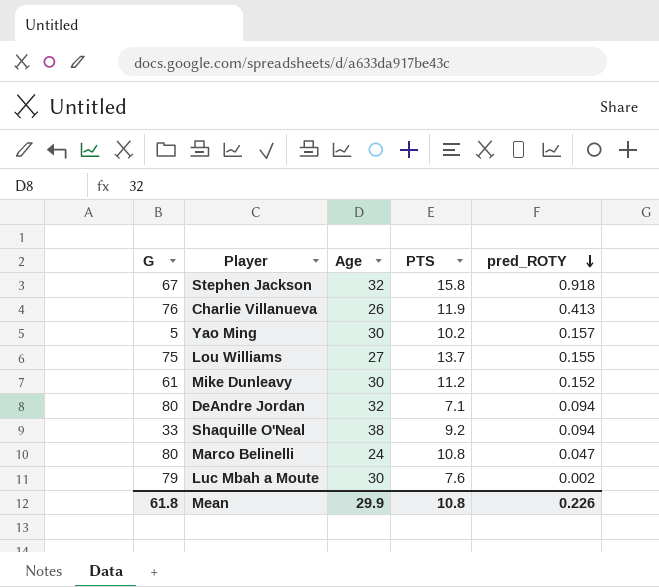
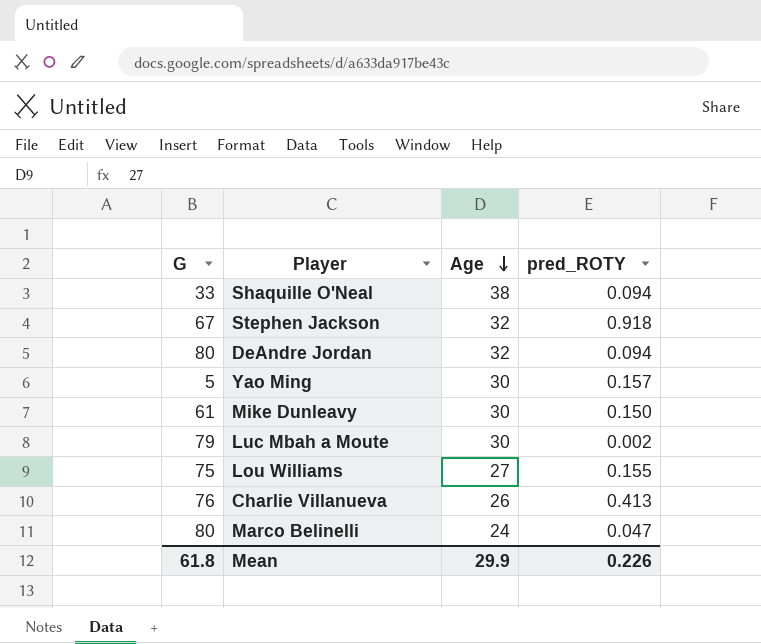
row order: pred_ROTY descending -> Age descending
column PTS | position: 4 -> none
Mike Dunleavy | pred_ROTY: 0.152 -> 0.150

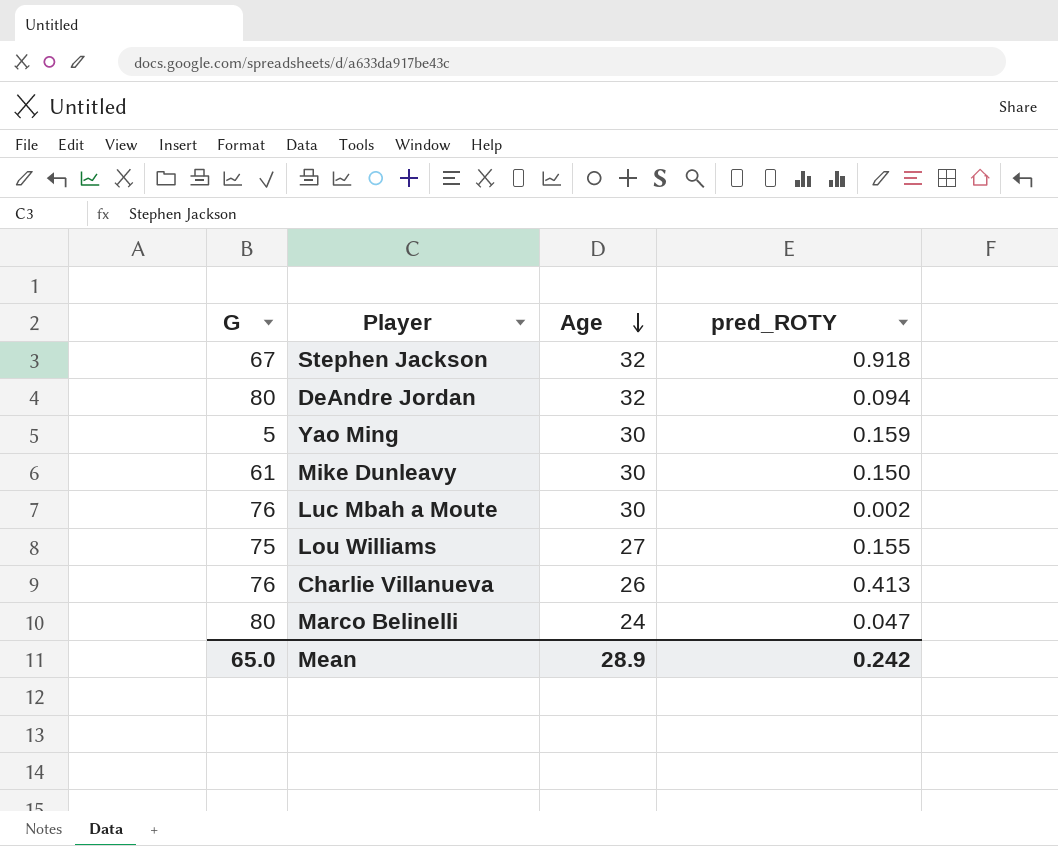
row Shaquille O'Neal: 33 | 38 | 0.094 -> none
Yao Ming | pred_ROTY: 0.157 -> 0.159
Luc Mbah a Moute | G: 79 -> 76
Mean | G: 61.8 -> 65.0
Mean | Age: 29.9 -> 28.9
Mean | pred_ROTY: 0.226 -> 0.242

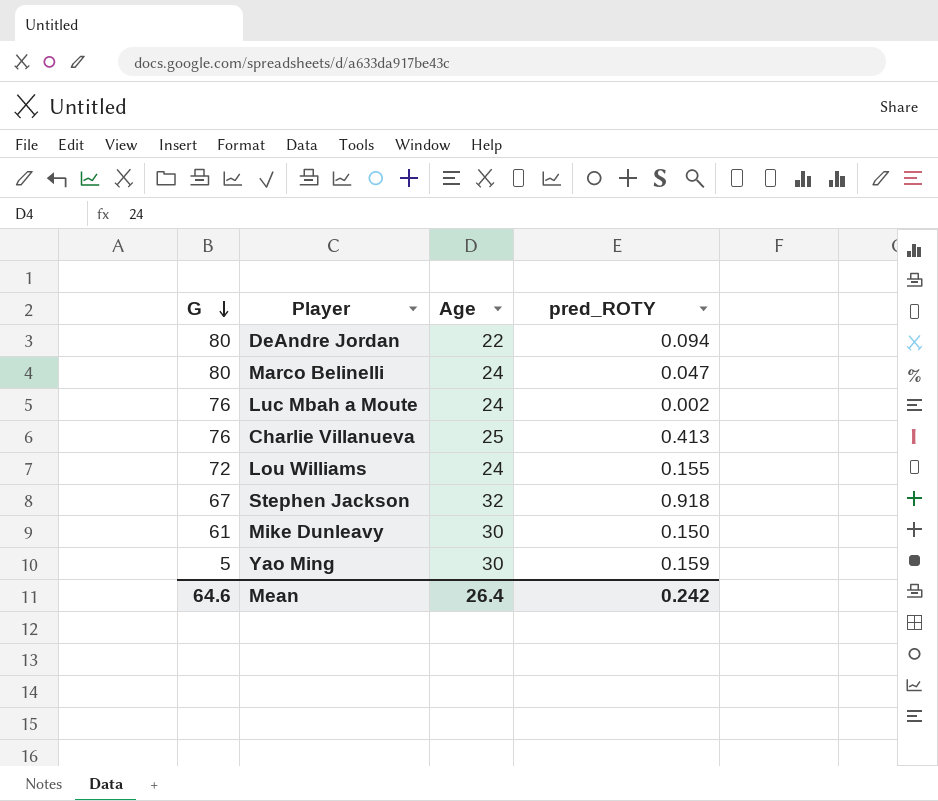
row order: Age descending -> G descending
DeAndre Jordan | Age: 32 -> 22
Luc Mbah a Moute | Age: 30 -> 24
Charlie Villanueva | Age: 26 -> 25
Lou Williams | G: 75 -> 72
Lou Williams | Age: 27 -> 24
Mean | G: 65.0 -> 64.6
Mean | Age: 28.9 -> 26.4

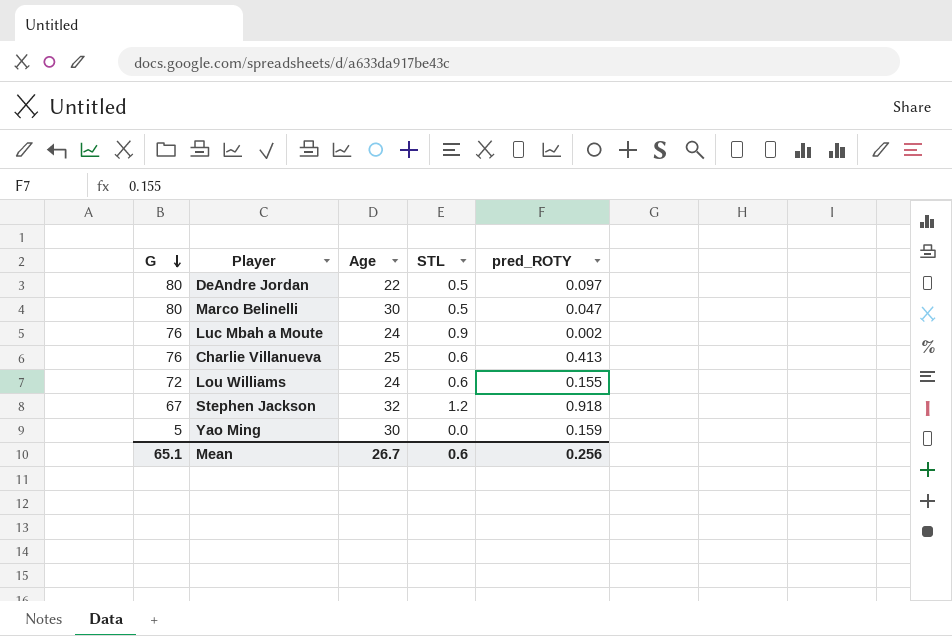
column STL | position: none -> 4
row Mike Dunleavy: 61 | 30 | 0.150 -> none
DeAndre Jordan | pred_ROTY: 0.094 -> 0.097
Marco Belinelli | Age: 24 -> 30
Mean | G: 64.6 -> 65.1
Mean | Age: 26.4 -> 26.7
Mean | pred_ROTY: 0.242 -> 0.256

